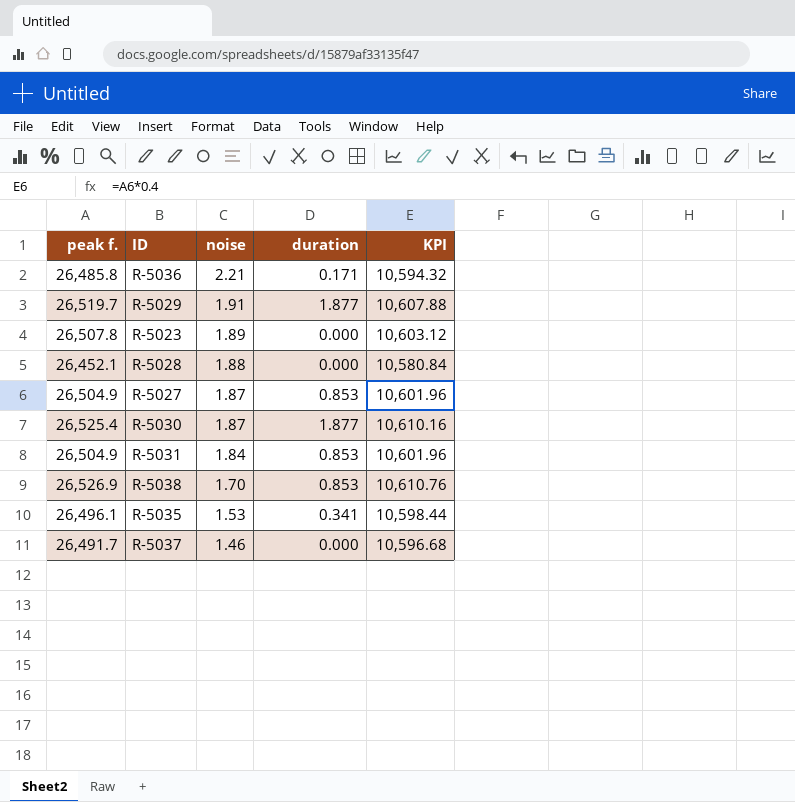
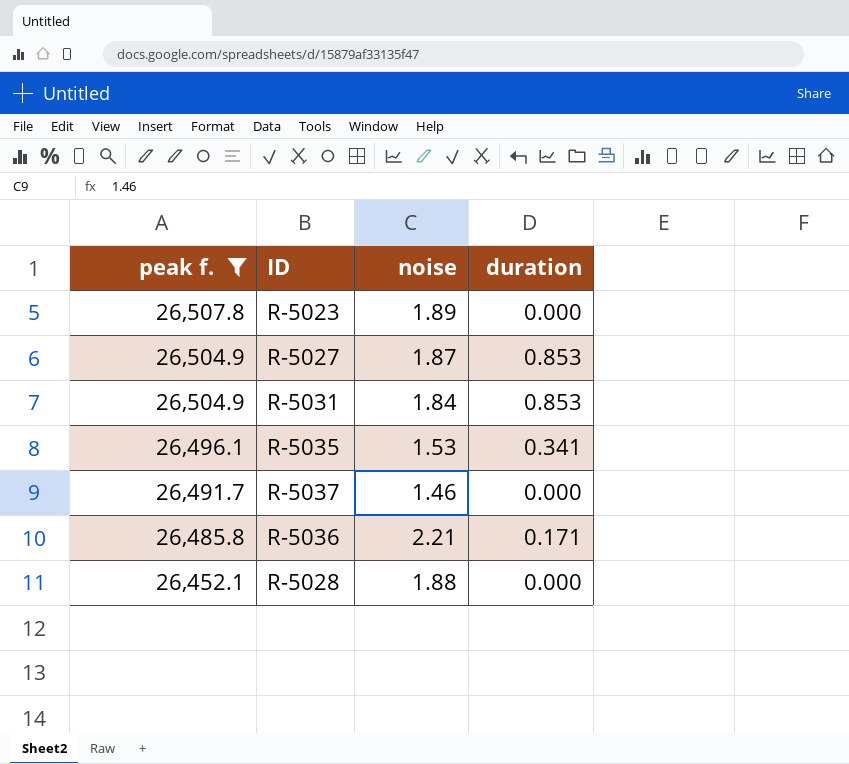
filter: none -> peak f. <= 26,507.8
row order: noise descending -> peak f. descending
column KPI | formula: [peak f.] * 0.4 -> none

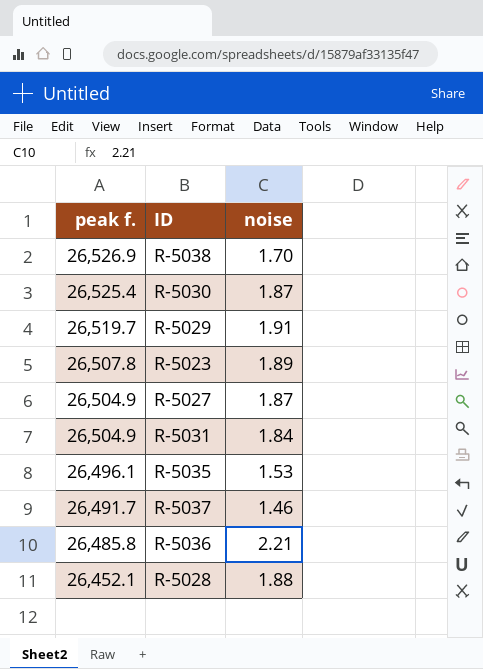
filter: peak f. <= 26,507.8 -> none
column duration | position: 4 -> none

